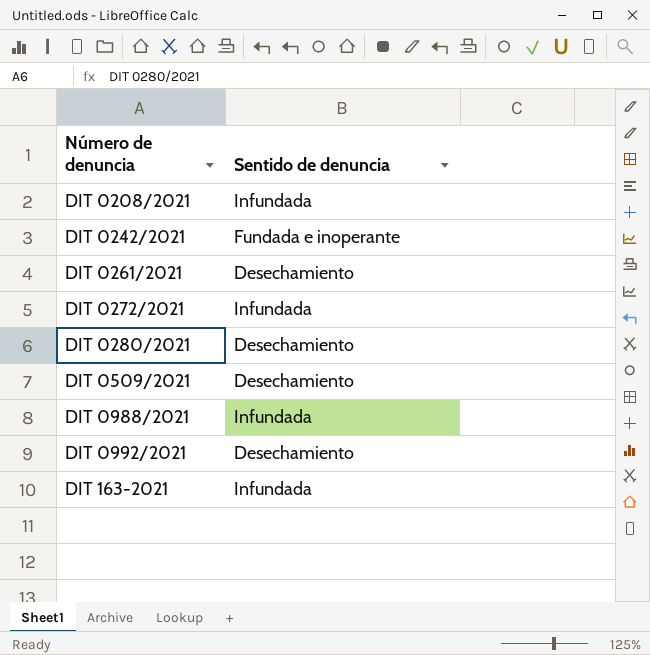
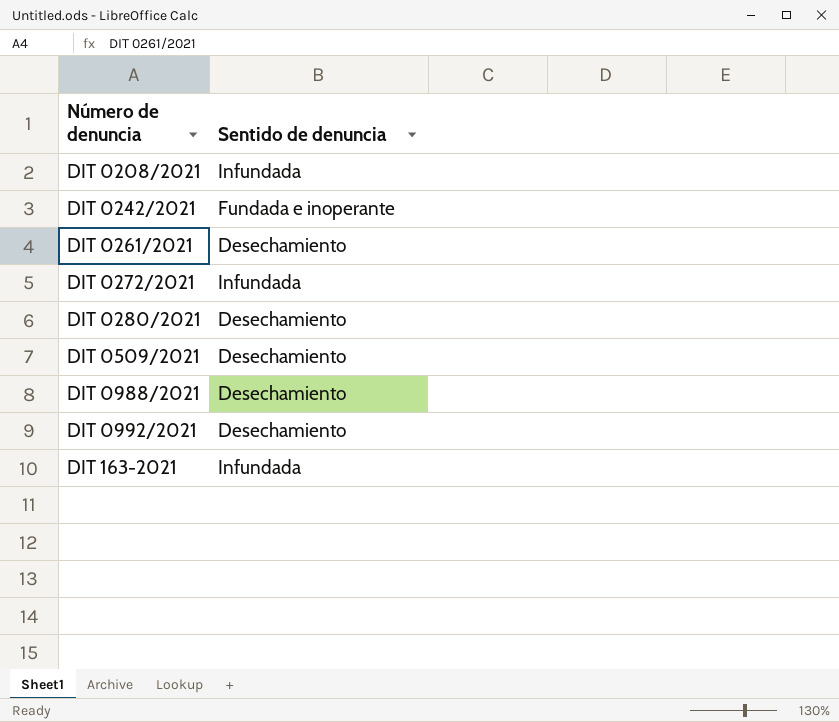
DIT 0988/2021 | Sentido de denuncia: Infundada -> Desechamiento

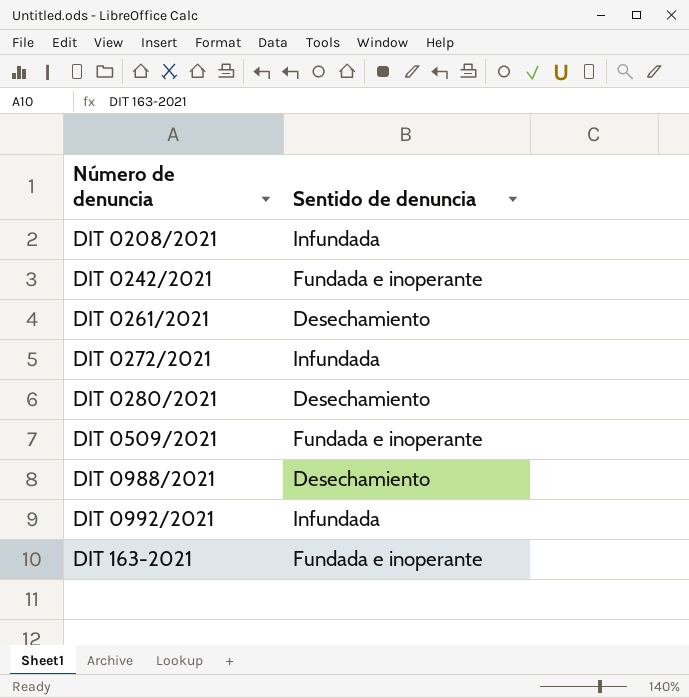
DIT 0509/2021 | Sentido de denuncia: Desechamiento -> Fundada e inoperante
DIT 0992/2021 | Sentido de denuncia: Desechamiento -> Infundada
DIT 163-2021 | Sentido de denuncia: Infundada -> Fundada e inoperante

